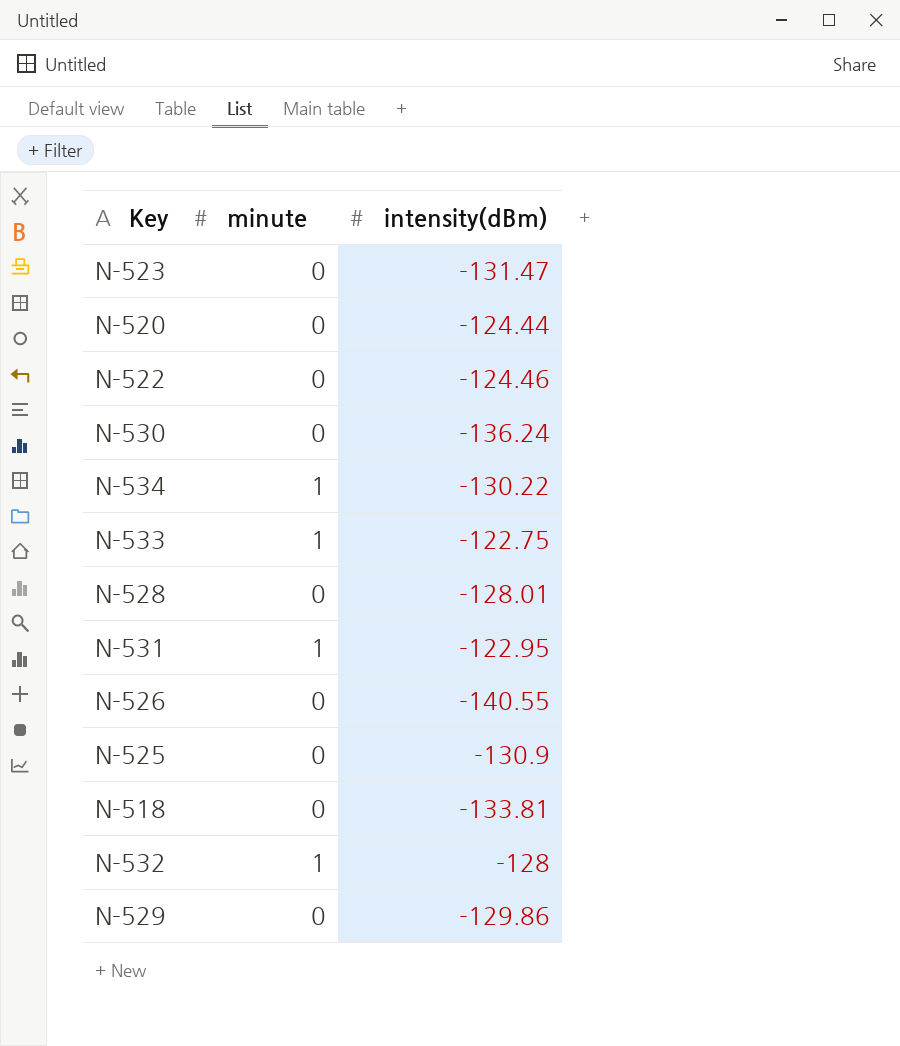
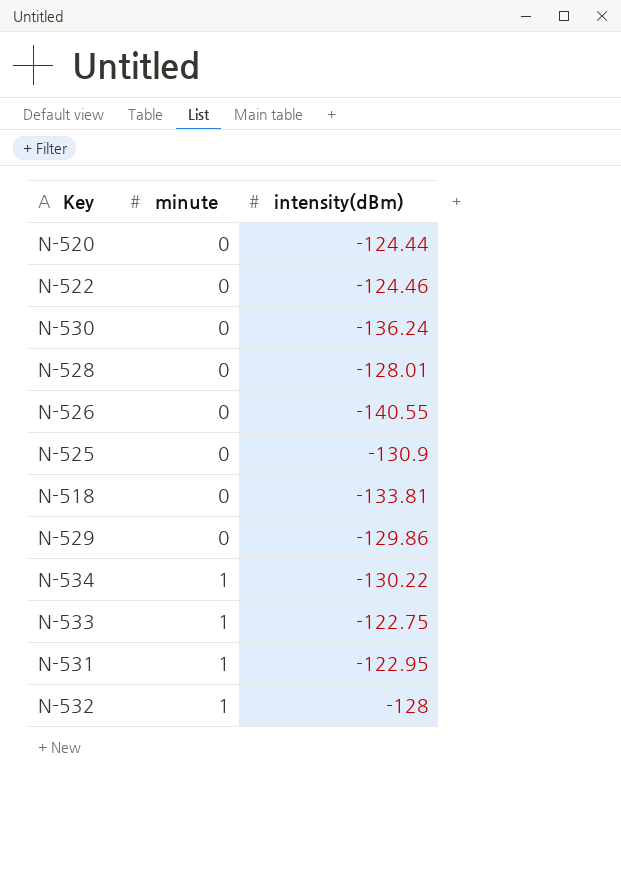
row order: none -> minute ascending
row N-523: 0 | -131.47 -> none

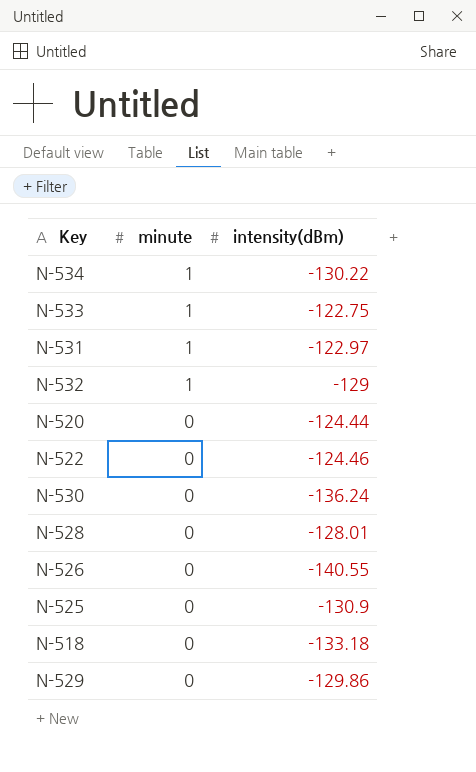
row order: minute ascending -> minute descending
N-531 | intensity(dBm): -122.95 -> -122.97
N-532 | intensity(dBm): -128 -> -129
N-518 | intensity(dBm): -133.81 -> -133.18

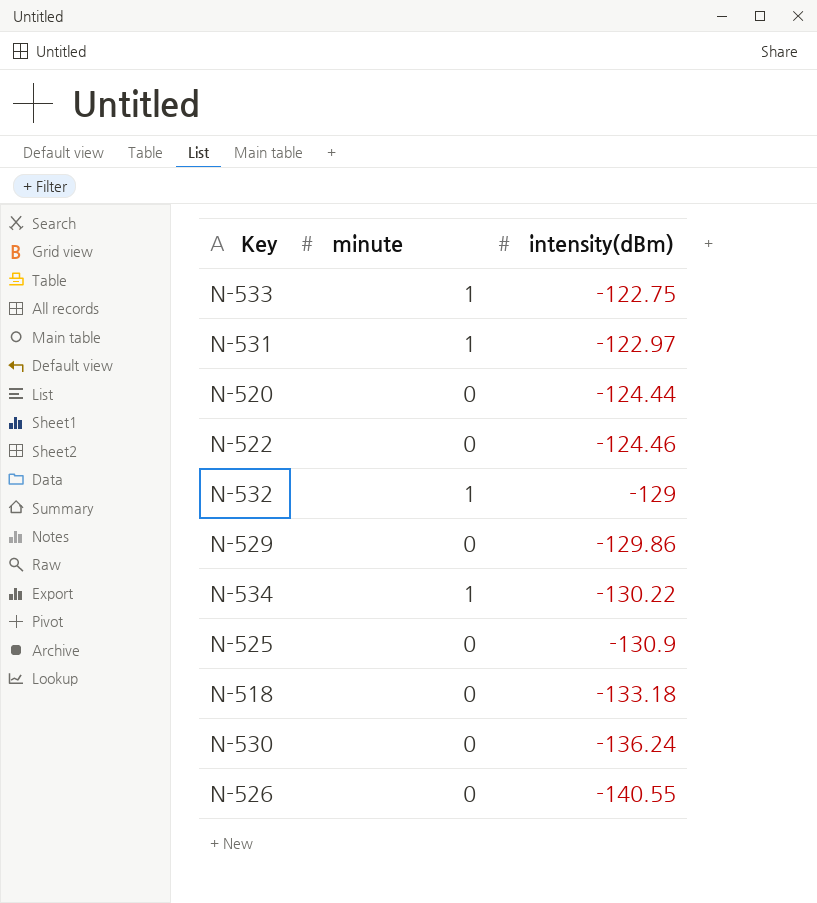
row order: minute descending -> intensity(dBm) descending
row N-528: 0 | -128.01 -> none

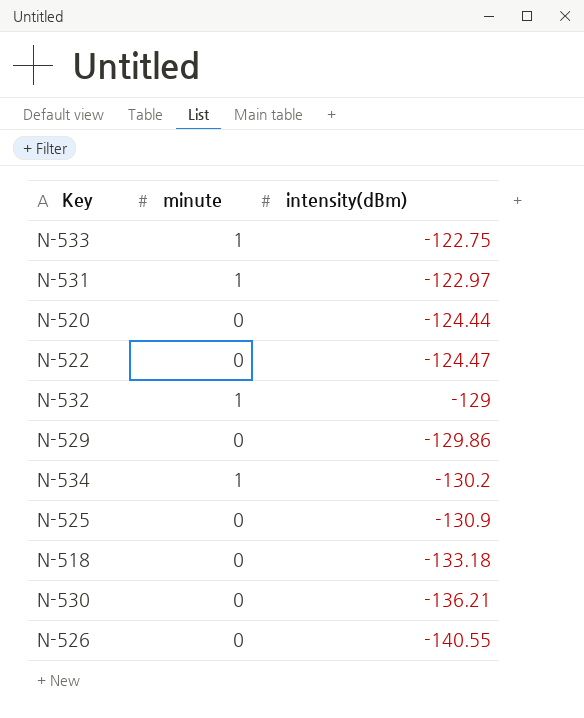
N-522 | intensity(dBm): -124.46 -> -124.47
N-534 | intensity(dBm): -130.22 -> -130.2
N-530 | intensity(dBm): -136.24 -> -136.21

